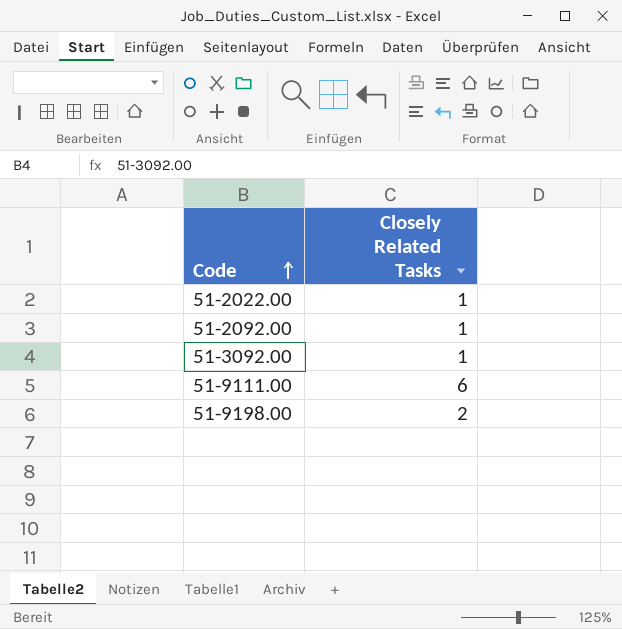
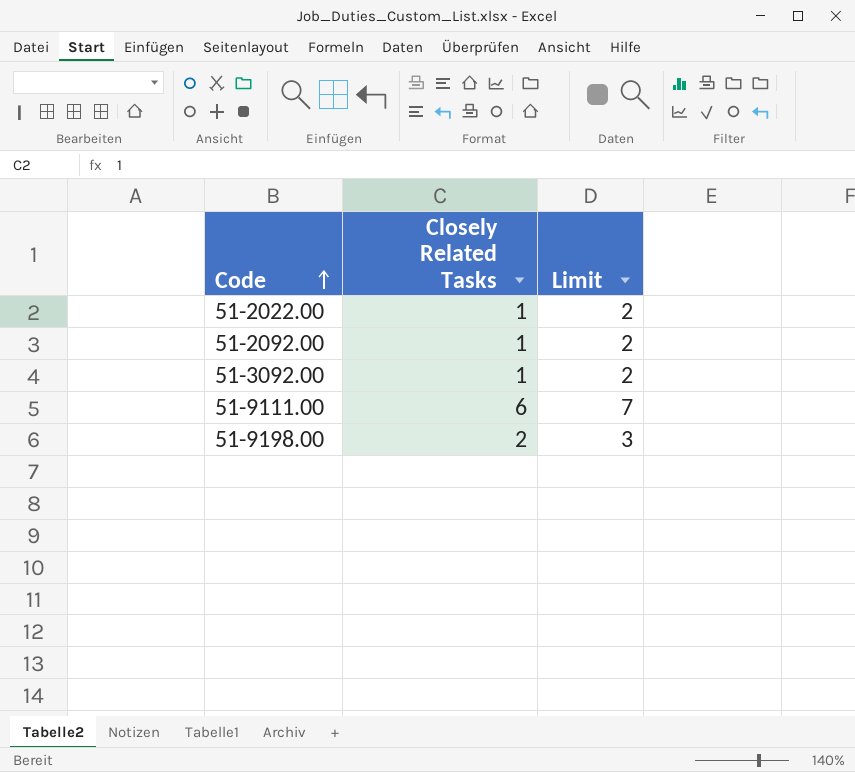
column Limit | formula: none -> [Closely Related Tasks] + 1

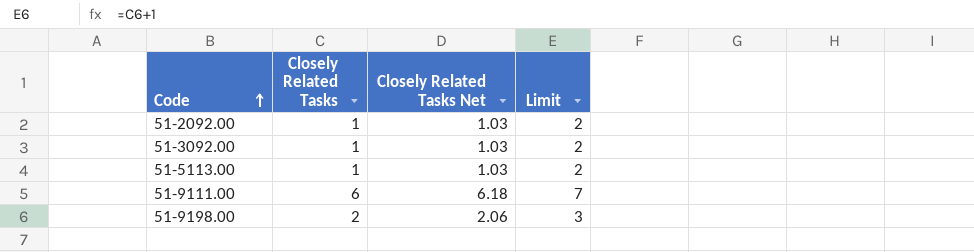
column Closely Related Tasks Net | formula: none -> [Closely Related Tasks] * 1.03
row 51-2022.00: 1 | 2 -> none
row 51-5113.00: none -> 1 | 1.03 | 2

